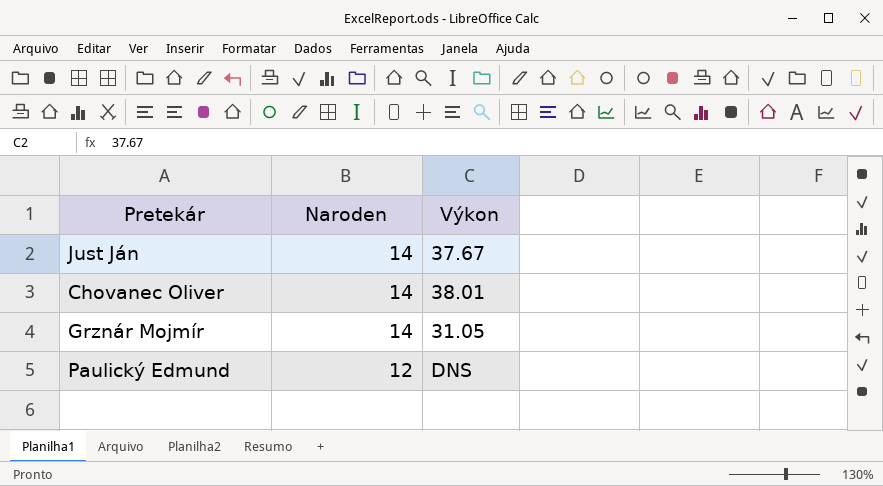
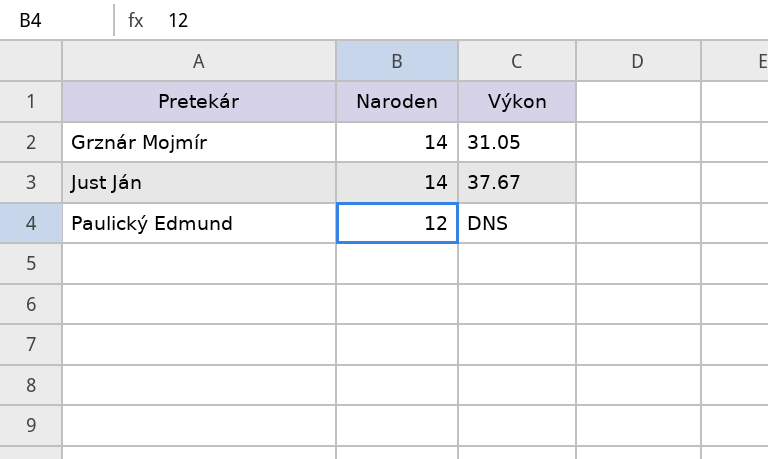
row order: Naroden descending -> Pretekár ascending
row Chovanec Oliver: 14 | 38.01 -> none

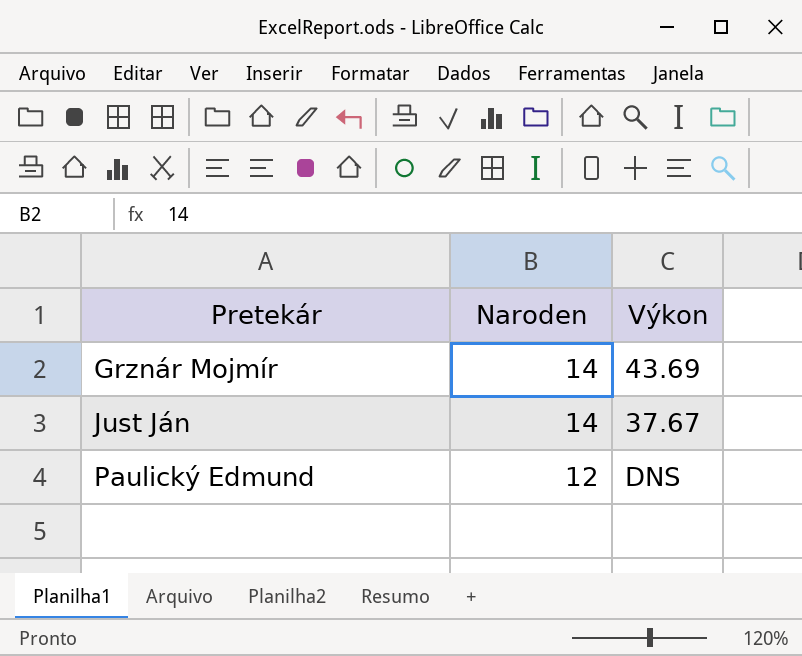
Grznár Mojmír | Výkon: 31.05 -> 43.69

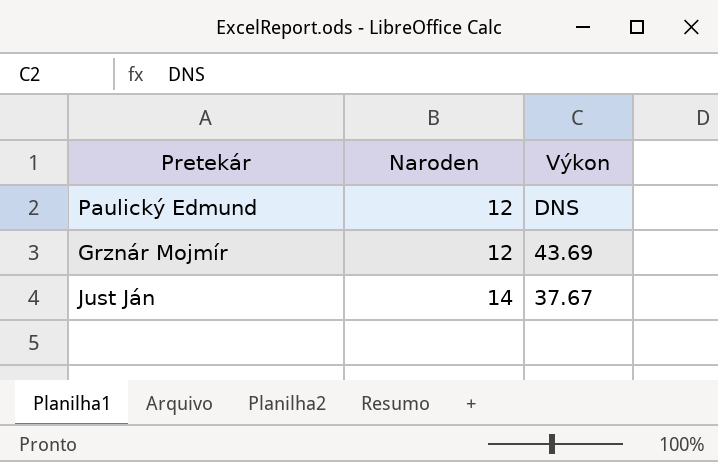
row order: Pretekár ascending -> Naroden ascending
Grznár Mojmír | Naroden: 14 -> 12

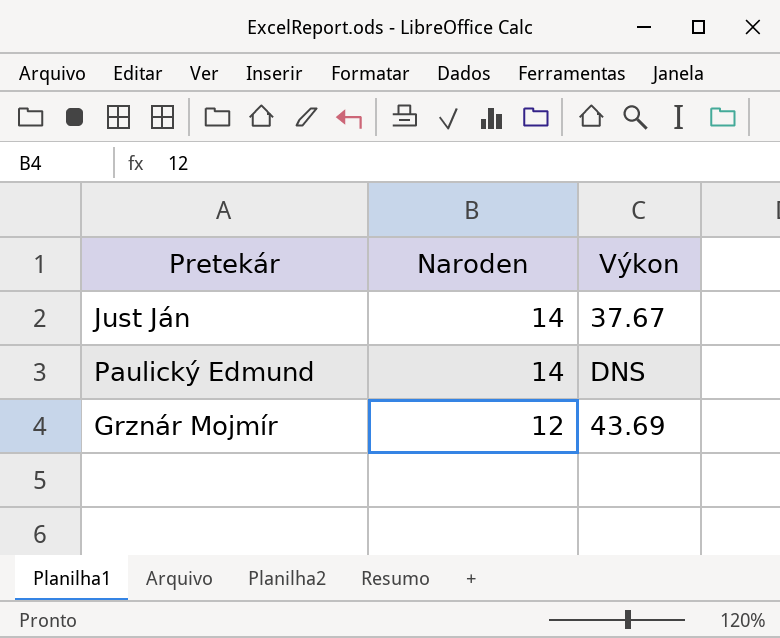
row order: Naroden ascending -> Naroden descending
Paulický Edmund | Naroden: 12 -> 14

